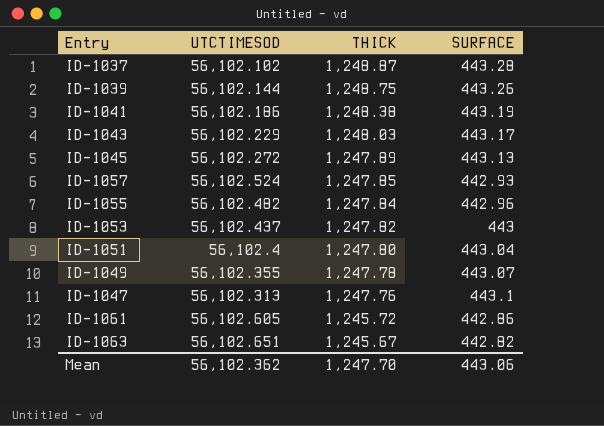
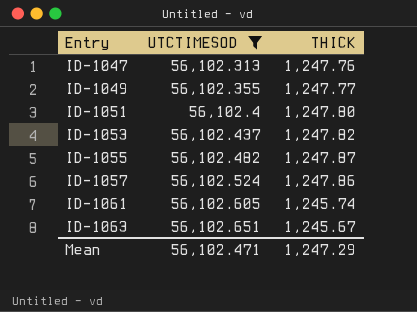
filter: none -> UTCTIMESOD >= 56,102.313
row order: THICK descending -> Entry ascending
column SURFACE | position: 4 -> none
ID-1049 | THICK: 1,247.78 -> 1,247.77
ID-1055 | THICK: 1,247.84 -> 1,247.87
ID-1057 | THICK: 1,247.85 -> 1,247.86
ID-1061 | THICK: 1,245.72 -> 1,245.74
Mean | UTCTIMESOD: 56,102.362 -> 56,102.471
Mean | THICK: 1,247.70 -> 1,247.29

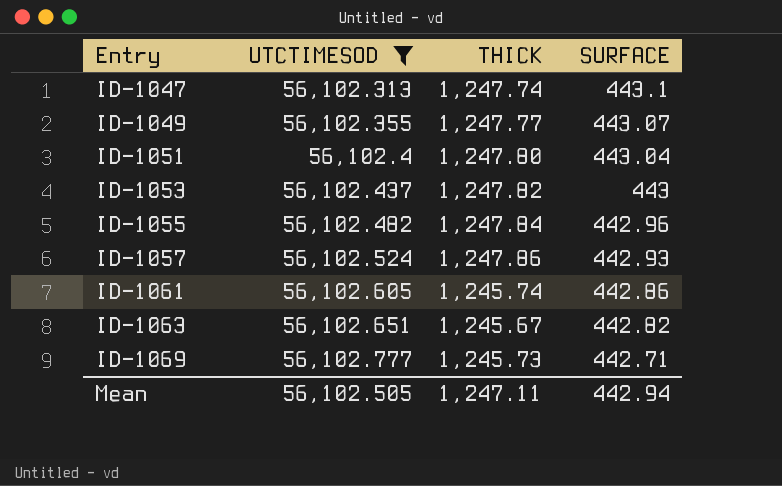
column SURFACE | position: none -> 4
ID-1047 | THICK: 1,247.76 -> 1,247.74
ID-1055 | THICK: 1,247.87 -> 1,247.84
row ID-1069: none -> 56,102.777 | 1,245.73 | 442.71
Mean | UTCTIMESOD: 56,102.471 -> 56,102.505
Mean | THICK: 1,247.29 -> 1,247.11

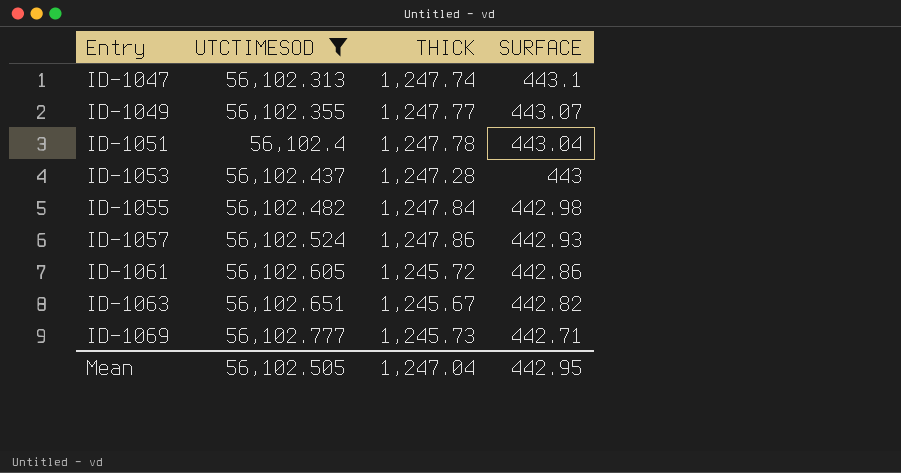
ID-1051 | THICK: 1,247.80 -> 1,247.78
ID-1053 | THICK: 1,247.82 -> 1,247.28
ID-1055 | SURFACE: 442.96 -> 442.98
ID-1061 | THICK: 1,245.74 -> 1,245.72
Mean | THICK: 1,247.11 -> 1,247.04
Mean | SURFACE: 442.94 -> 442.95

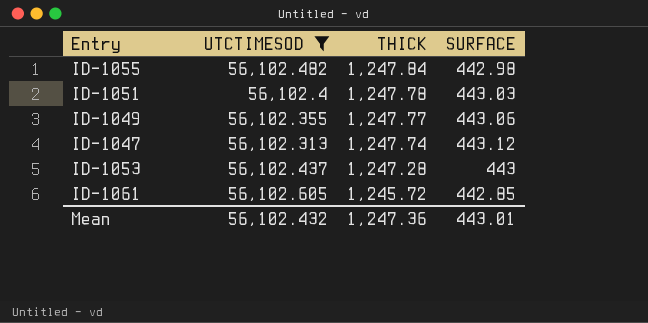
row order: Entry ascending -> THICK descending
row ID-1057: 56,102.524 | 1,247.86 | 442.93 -> none
row ID-1063: 56,102.651 | 1,245.67 | 442.82 -> none
row ID-1069: 56,102.777 | 1,245.73 | 442.71 -> none
ID-1051 | SURFACE: 443.04 -> 443.03
ID-1049 | SURFACE: 443.07 -> 443.06
ID-1047 | SURFACE: 443.1 -> 443.12
ID-1061 | SURFACE: 442.86 -> 442.85
Mean | UTCTIMESOD: 56,102.505 -> 56,102.432
Mean | THICK: 1,247.04 -> 1,247.36
Mean | SURFACE: 442.95 -> 443.01

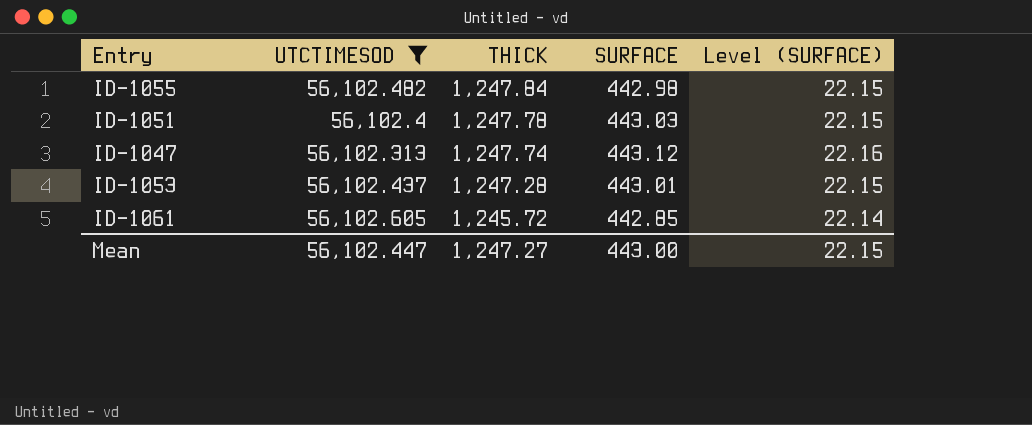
column Level (SURFACE) | formula: none -> [SURFACE] * 0.05
row ID-1049: 56,102.355 | 1,247.77 | 443.06 -> none
ID-1053 | SURFACE: 443 -> 443.01
Mean | UTCTIMESOD: 56,102.432 -> 56,102.447
Mean | THICK: 1,247.36 -> 1,247.27
Mean | SURFACE: 443.01 -> 443.00

